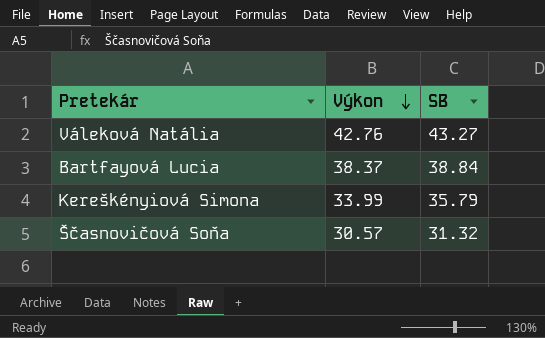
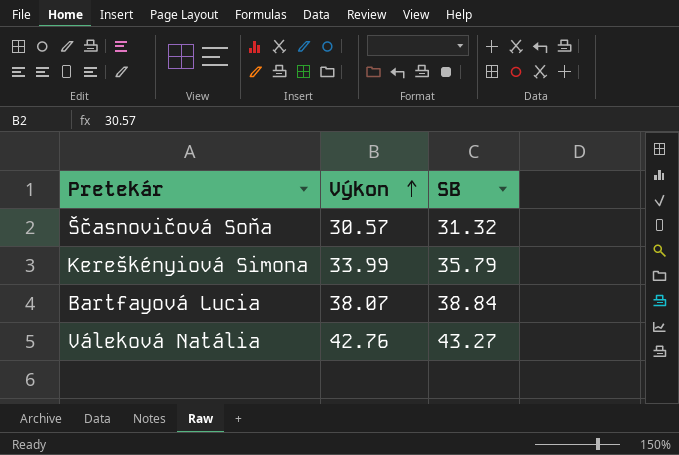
row order: Výkon descending -> Výkon ascending
Bartfayová Lucia | Výkon: 38.37 -> 38.07

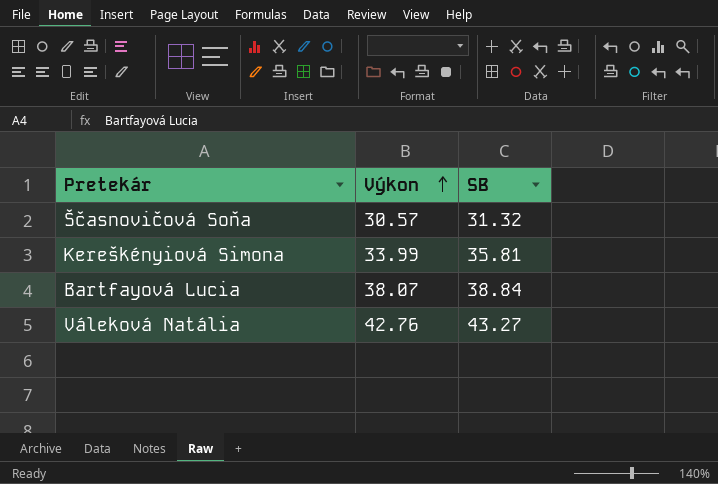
Kereškényiová Simona | SB: 35.79 -> 35.81

